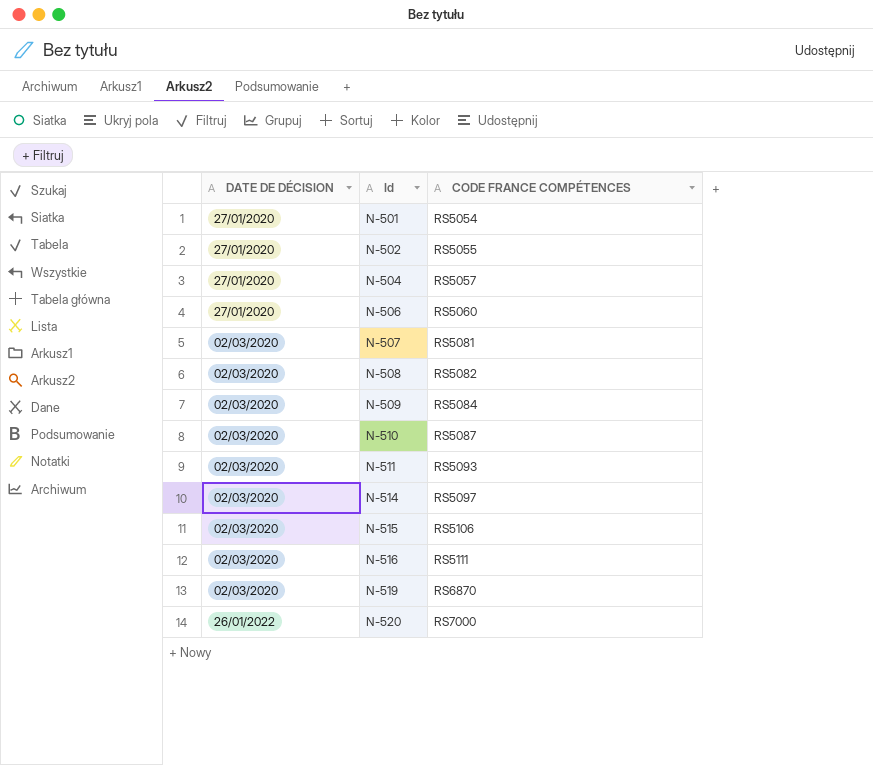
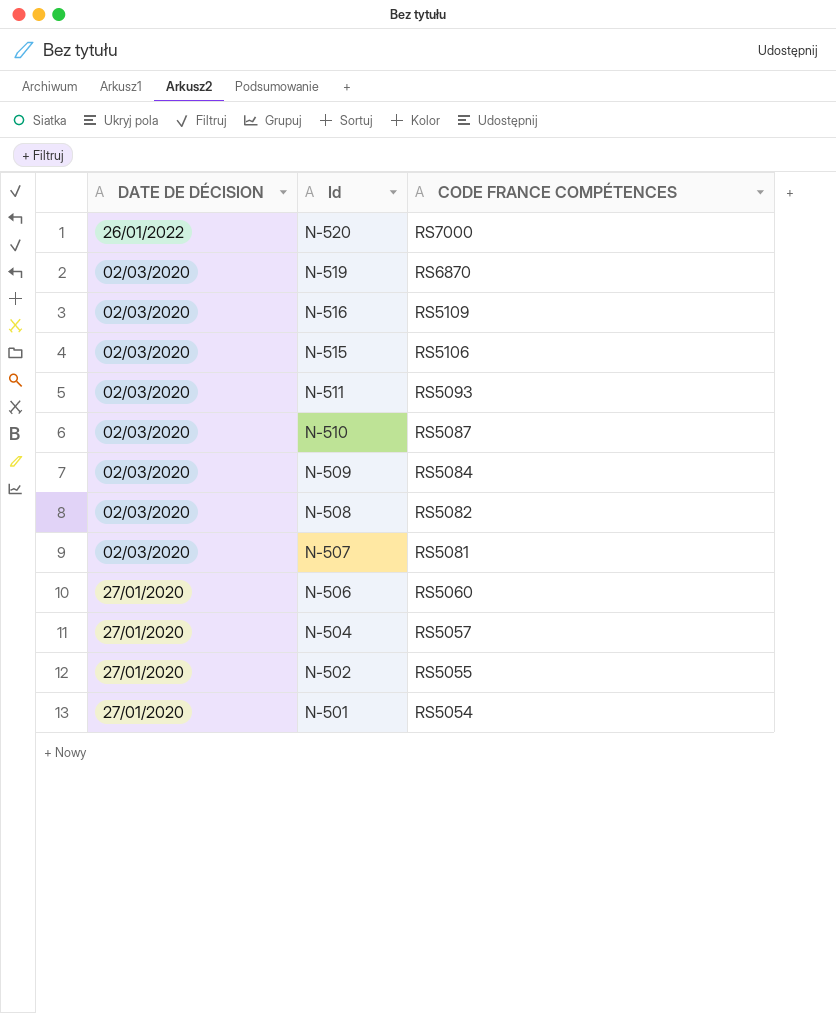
row order: Id ascending -> Id descending
row N-514: 02/03/2020 | RS5097 -> none
N-516 | CODE FRANCE COMPÉTENCES: RS5111 -> RS5109

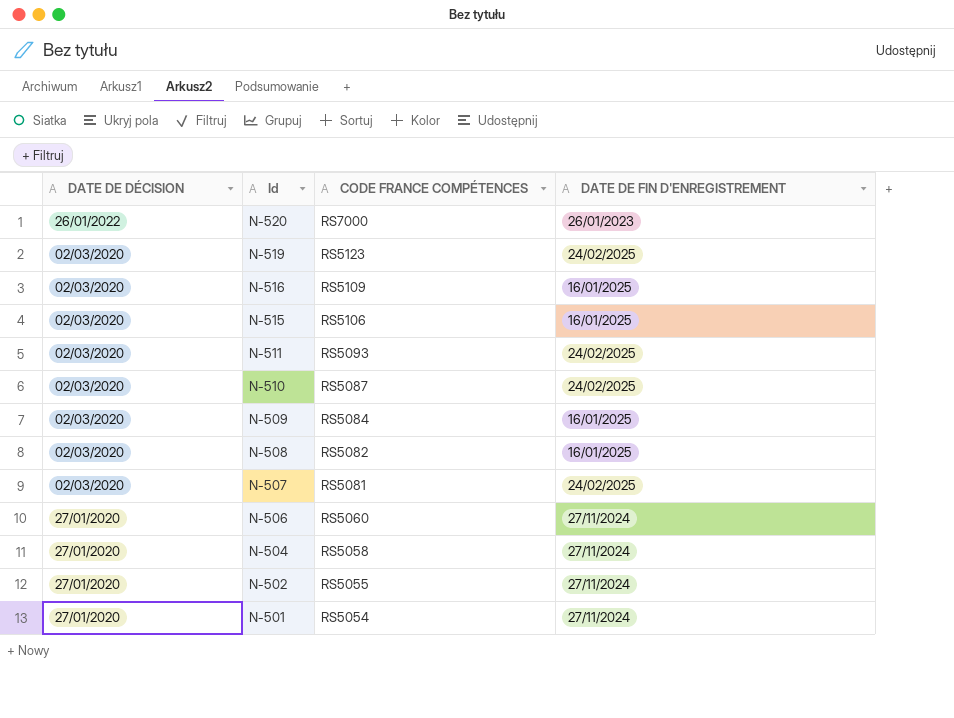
column DATE DE FIN D'ENREGISTREMENT | position: none -> 4
N-519 | CODE FRANCE COMPÉTENCES: RS6870 -> RS5123
N-504 | CODE FRANCE COMPÉTENCES: RS5057 -> RS5058

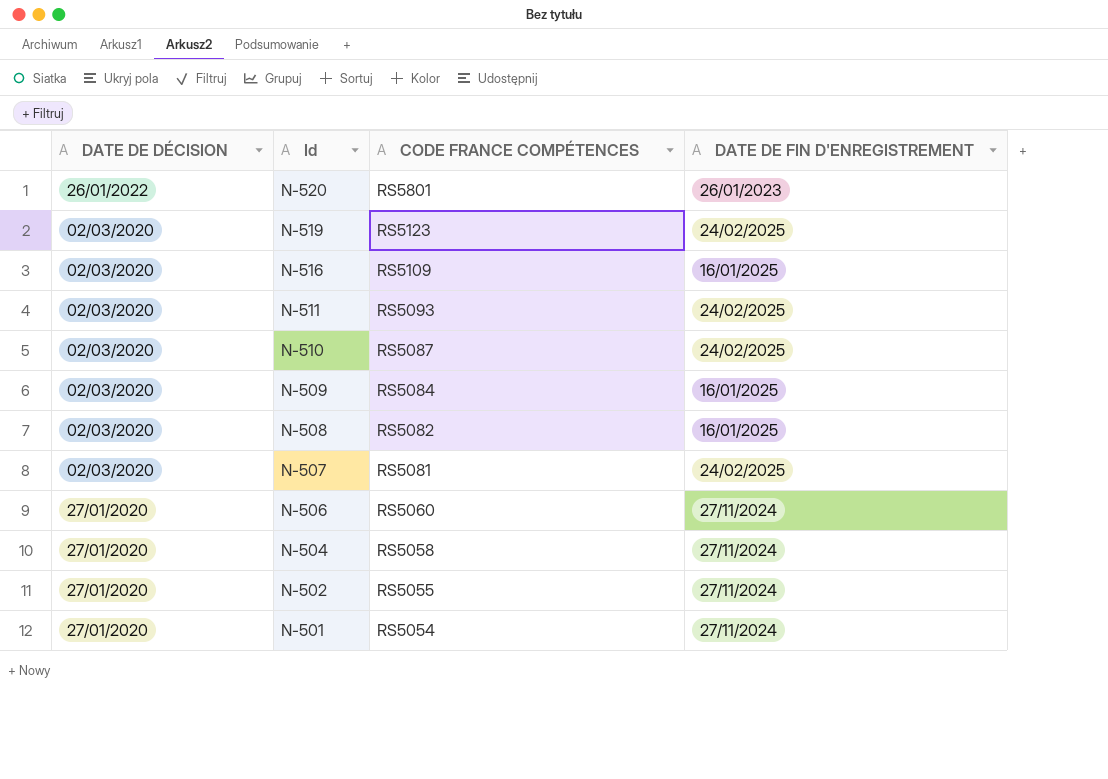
row N-515: 02/03/2020 | RS5106 | 16/01/2025 -> none
N-520 | CODE FRANCE COMPÉTENCES: RS7000 -> RS5801

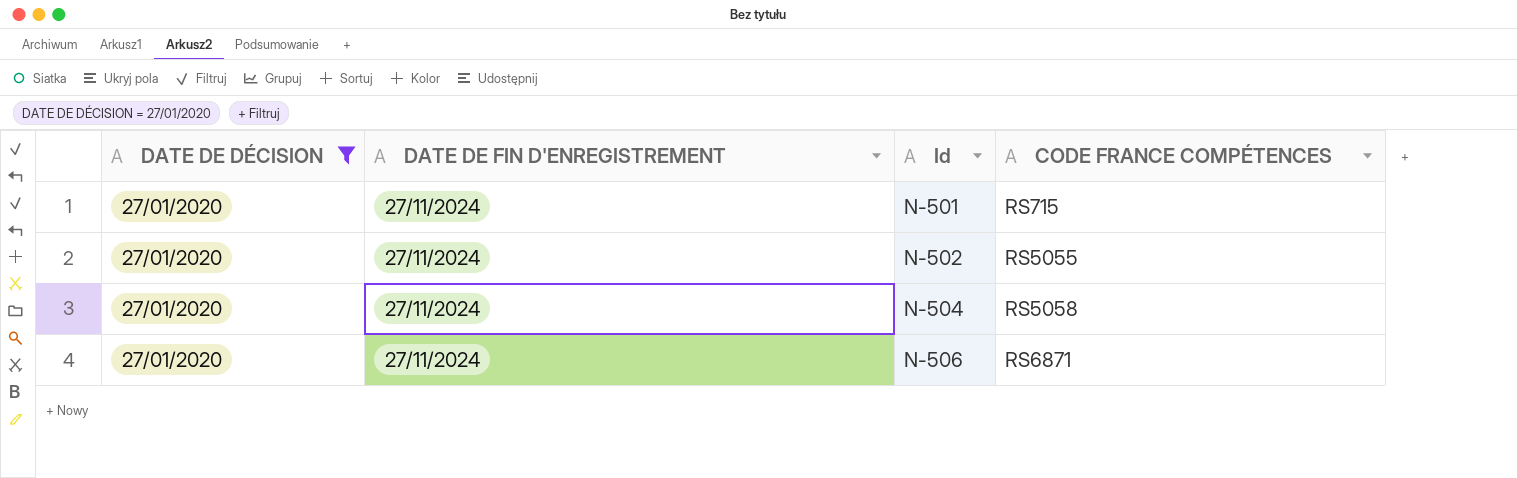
filter: none -> DATE DE DÉCISION = 27/01/2020
row order: Id descending -> Id ascending
column DATE DE FIN D'ENREGISTREMENT | position: 4 -> 2
N-501 | CODE FRANCE COMPÉTENCES: RS5054 -> RS715
N-506 | CODE FRANCE COMPÉTENCES: RS5060 -> RS6871

